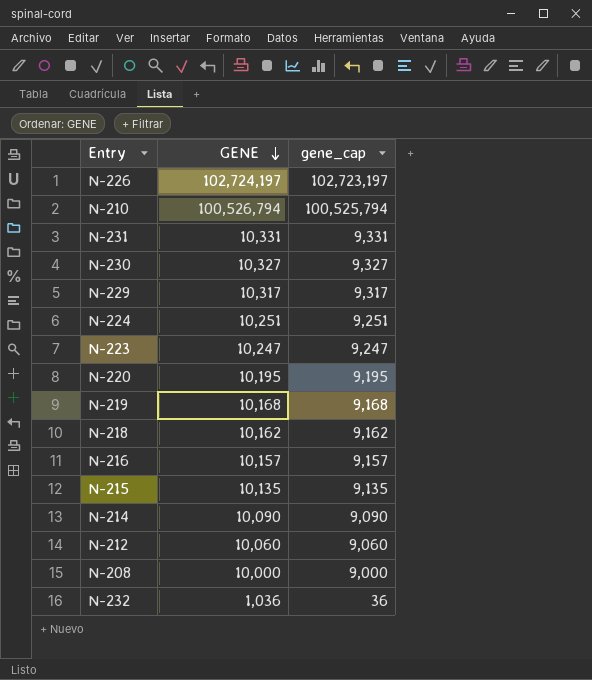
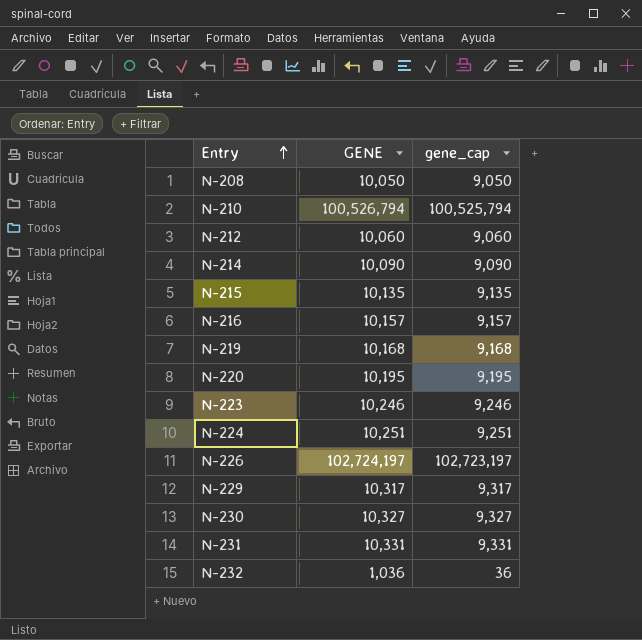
row order: GENE descending -> Entry ascending
row N-218: 10,162 | 9,162 -> none
N-208 | GENE: 10,000 -> 10,050
N-208 | gene_cap: 9,000 -> 9,050
N-223 | GENE: 10,247 -> 10,246
N-223 | gene_cap: 9,247 -> 9,246

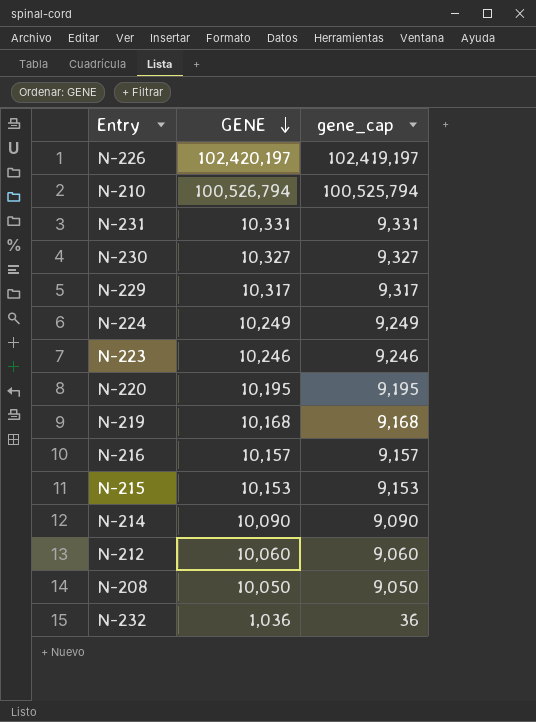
row order: Entry ascending -> GENE descending
N-226 | GENE: 102,724,197 -> 102,420,197
N-226 | gene_cap: 102,723,197 -> 102,419,197
N-224 | GENE: 10,251 -> 10,249
N-224 | gene_cap: 9,251 -> 9,249
N-215 | GENE: 10,135 -> 10,153
N-215 | gene_cap: 9,135 -> 9,153

